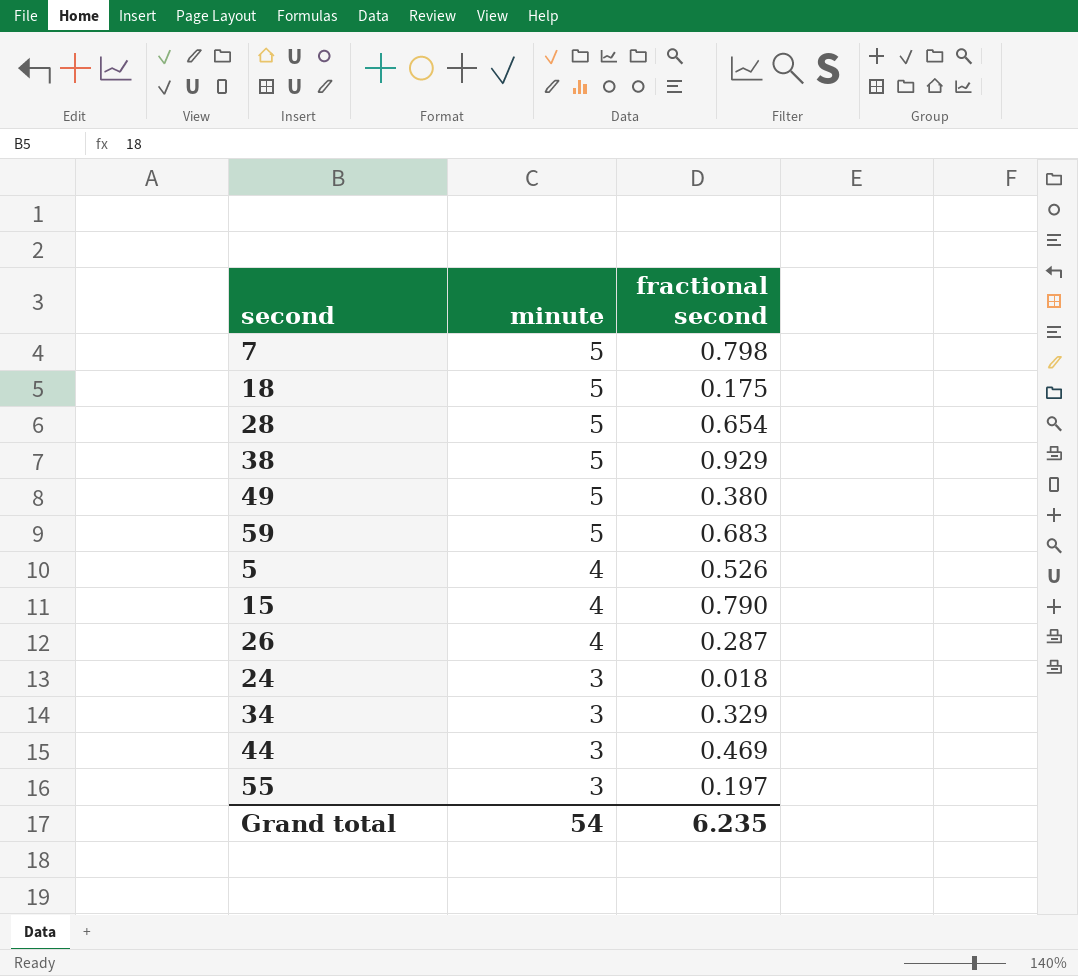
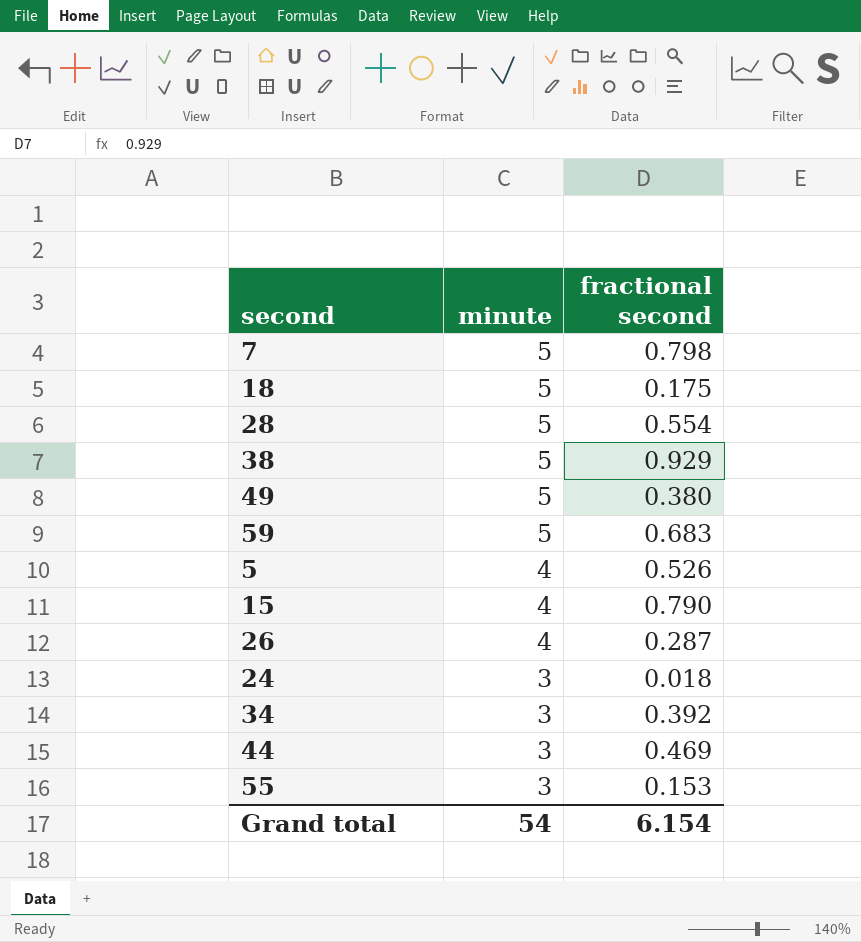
28 | fractional second: 0.654 -> 0.554
34 | fractional second: 0.329 -> 0.392
55 | fractional second: 0.197 -> 0.153
Grand total | fractional second: 6.235 -> 6.154

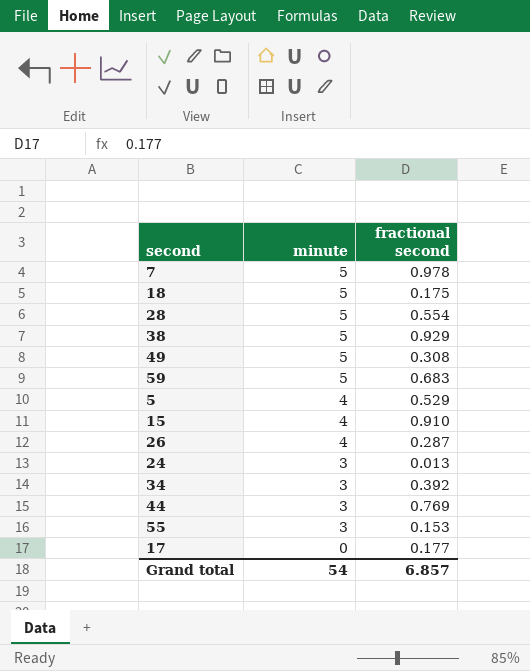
7 | fractional second: 0.798 -> 0.978
49 | fractional second: 0.380 -> 0.308
5 | fractional second: 0.526 -> 0.529
15 | fractional second: 0.790 -> 0.910
24 | fractional second: 0.018 -> 0.013
44 | fractional second: 0.469 -> 0.769
row 17: none -> 0 | 0.177
Grand total | fractional second: 6.154 -> 6.857

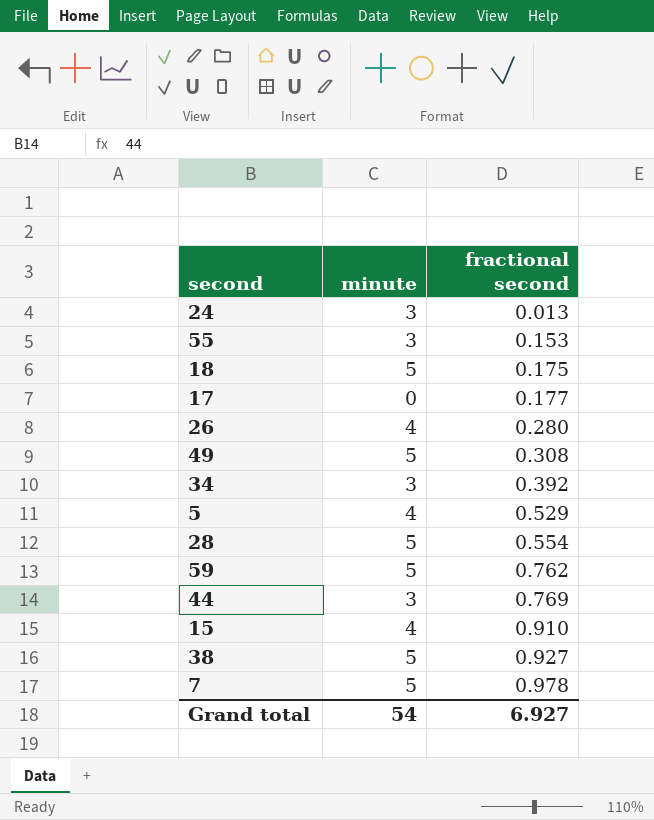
row order: minute descending -> fractional second ascending
26 | fractional second: 0.287 -> 0.280
59 | fractional second: 0.683 -> 0.762
38 | fractional second: 0.929 -> 0.927
Grand total | fractional second: 6.857 -> 6.927

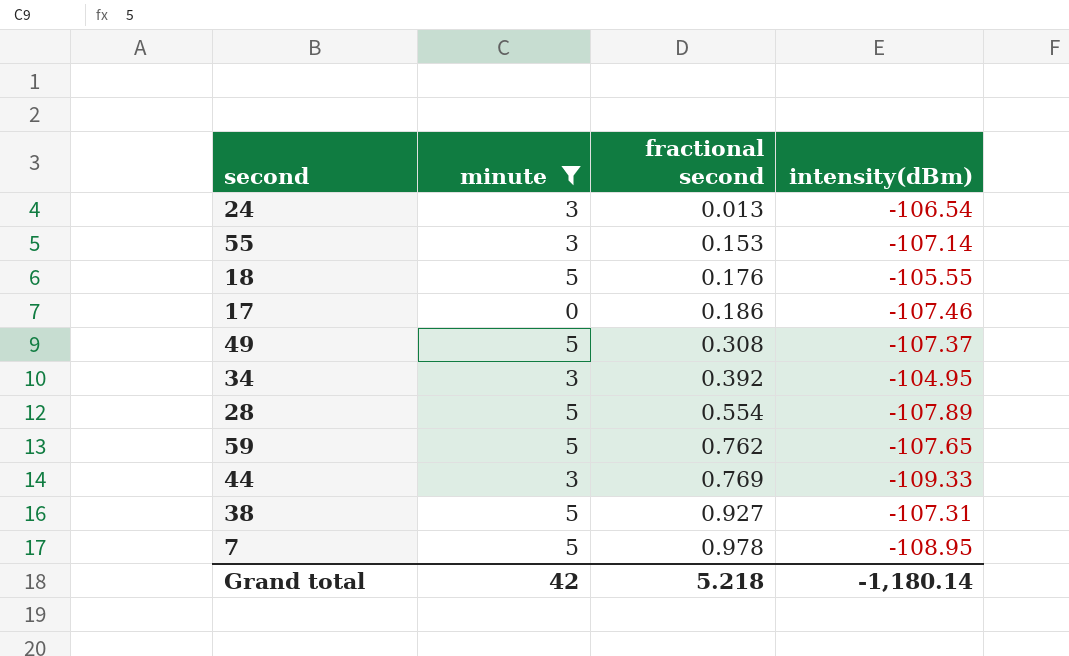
filter: none -> minute != 4
column intensity(dBm) | position: none -> 4
18 | fractional second: 0.175 -> 0.176
17 | fractional second: 0.177 -> 0.186
Grand total | minute: 54 -> 42
Grand total | fractional second: 6.927 -> 5.218

